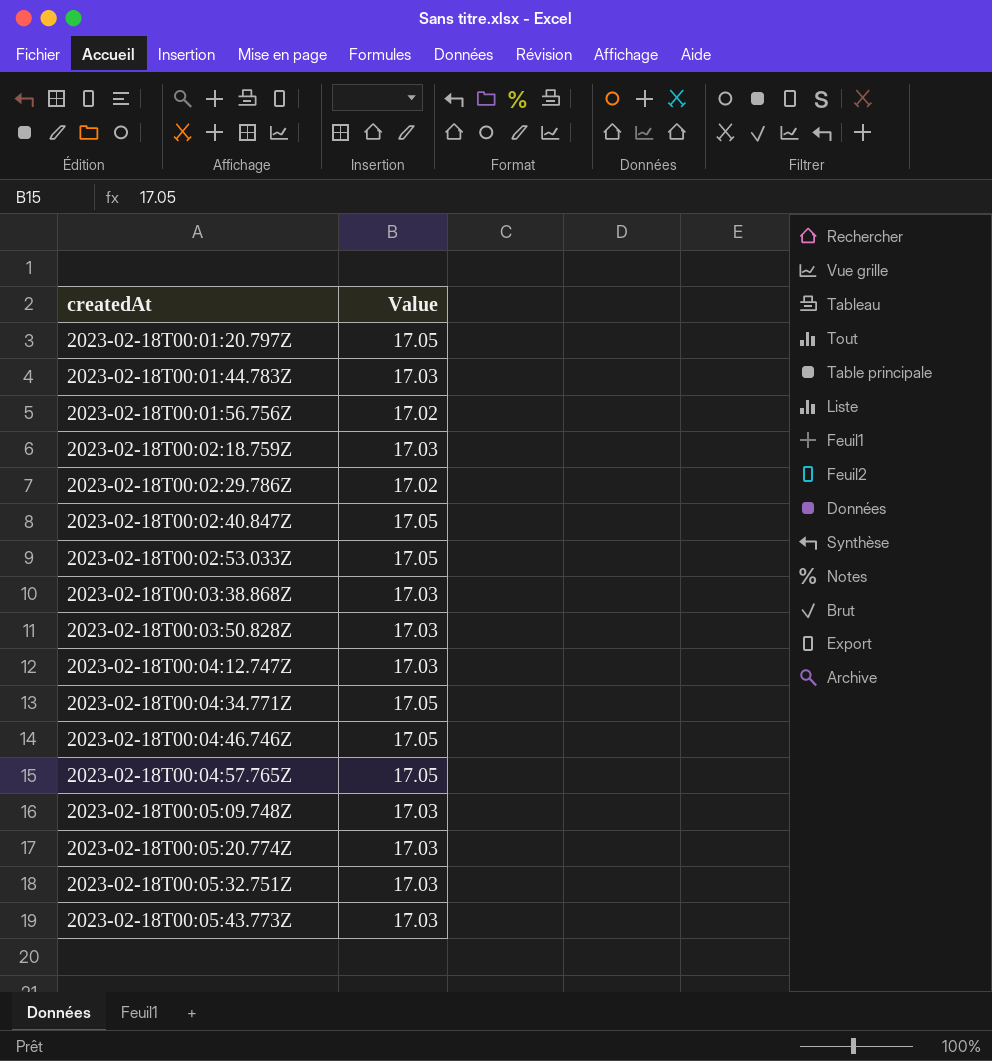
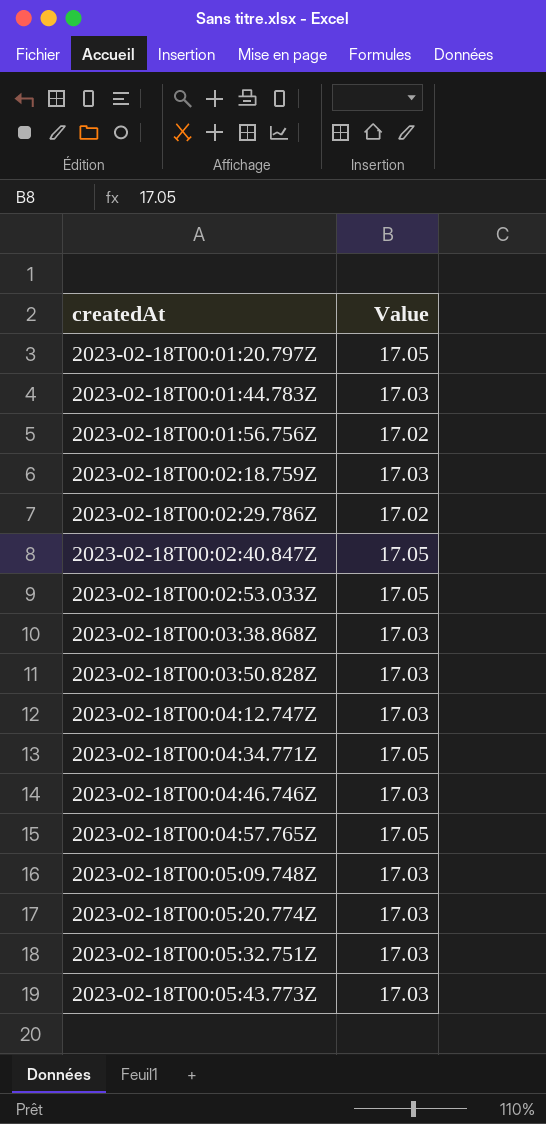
2023-02-18T00:04:46.746Z | Value: 17.05 -> 17.03

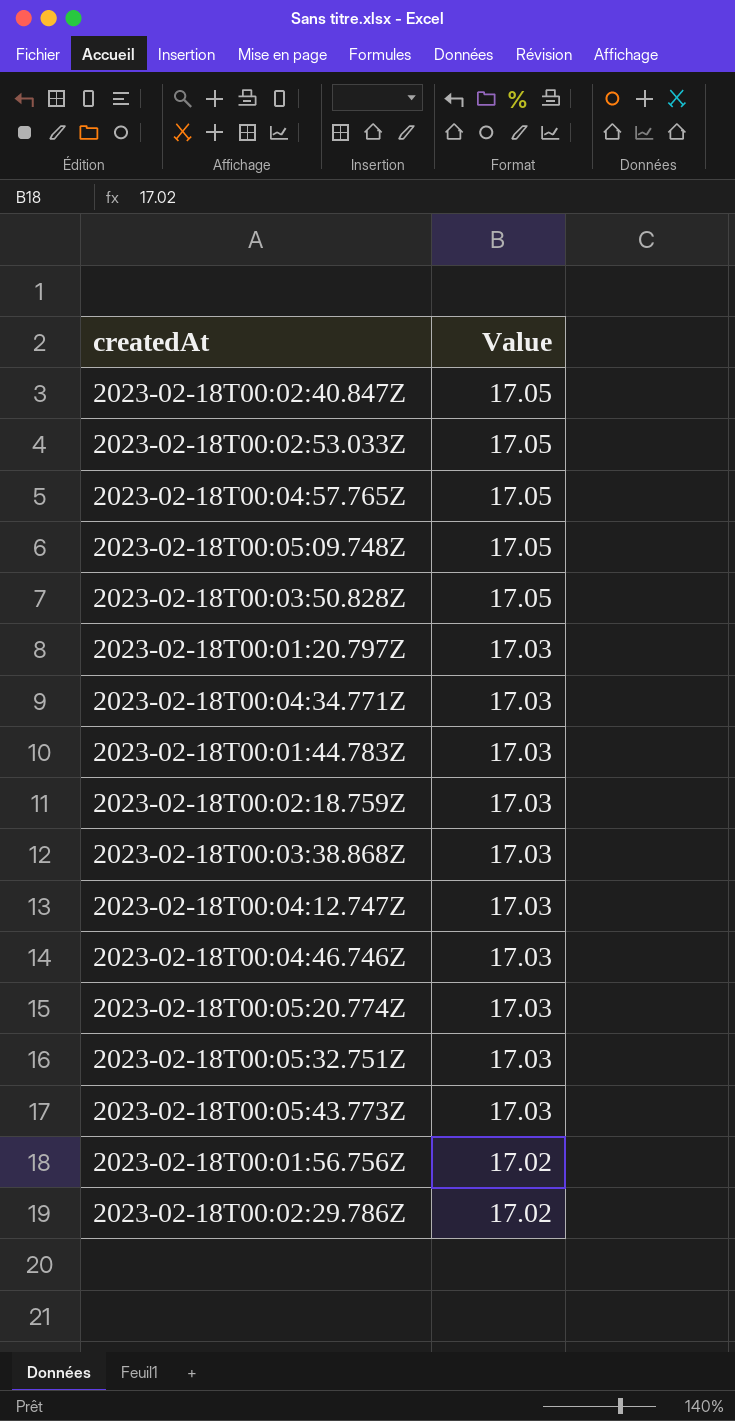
row order: createdAt ascending -> Value descending
2023-02-18T00:05:09.748Z | Value: 17.03 -> 17.05
2023-02-18T00:03:50.828Z | Value: 17.03 -> 17.05
2023-02-18T00:01:20.797Z | Value: 17.05 -> 17.03
2023-02-18T00:04:34.771Z | Value: 17.05 -> 17.03

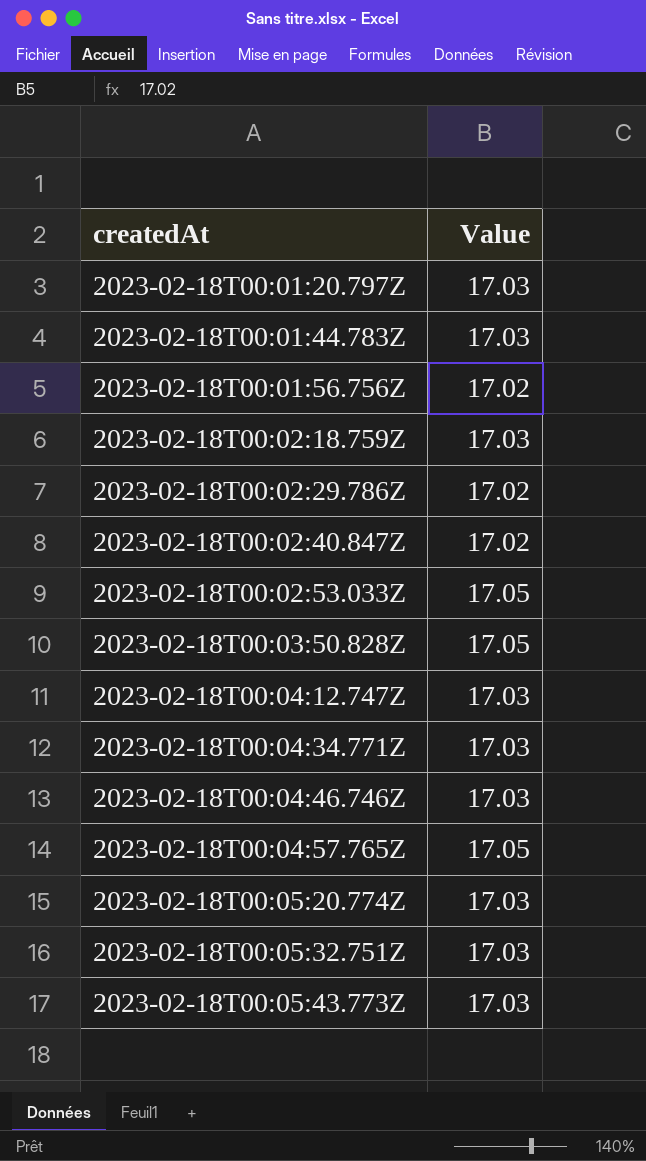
row order: Value descending -> createdAt ascending
row 2023-02-18T00:05:09.748Z: 17.05 -> none
row 2023-02-18T00:03:38.868Z: 17.03 -> none
2023-02-18T00:02:40.847Z | Value: 17.05 -> 17.02

